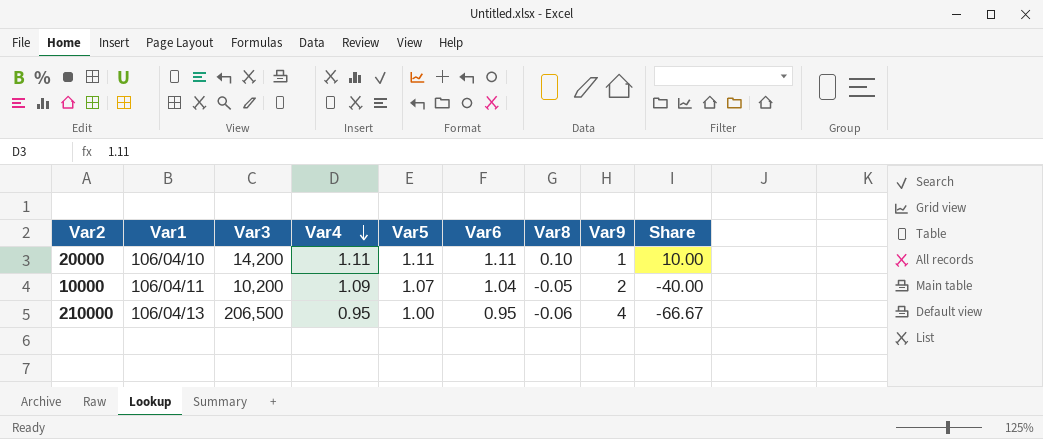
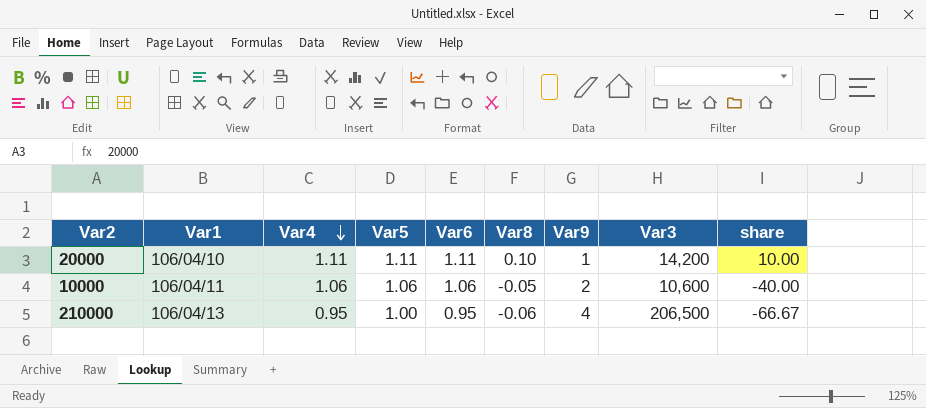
column Var3 | position: 3 -> 8
column name: Share -> share
10000 | Var4: 1.09 -> 1.06
10000 | Var5: 1.07 -> 1.06
10000 | Var6: 1.04 -> 1.06
10000 | Var3: 10,200 -> 10,600

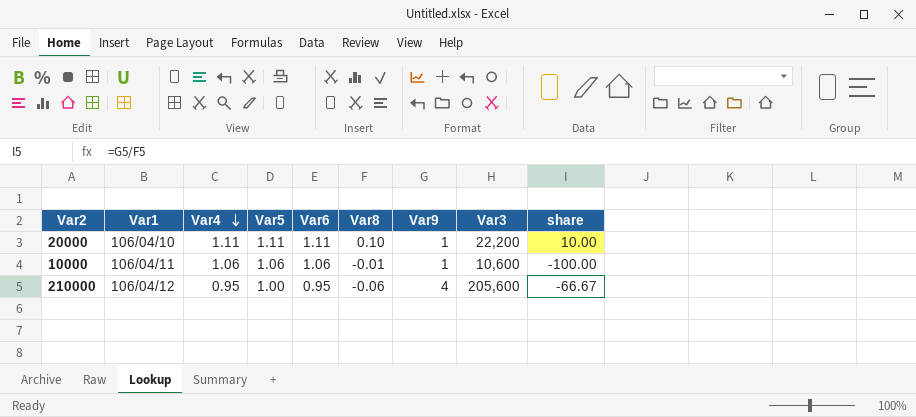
20000 | Var3: 14,200 -> 22,200
10000 | Var8: -0.05 -> -0.01
10000 | Var9: 2 -> 1
10000 | share: -40.00 -> -100.00
210000 | Var1: 106/04/13 -> 106/04/12
210000 | Var3: 206,500 -> 205,600

